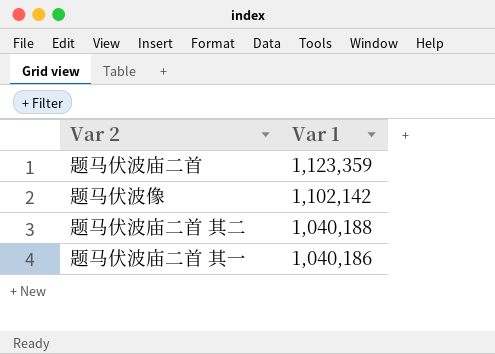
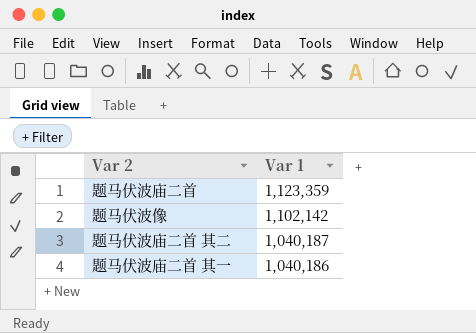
题马伏波庙二首 其二 | Var 1: 1,040,188 -> 1,040,187

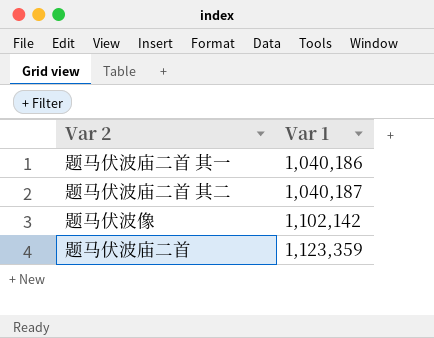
row order: Var 1 descending -> Var 1 ascending

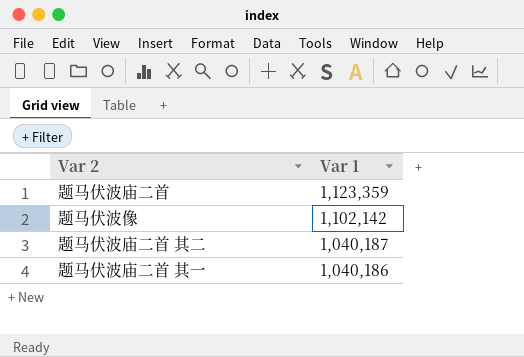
row order: Var 1 ascending -> Var 1 descending

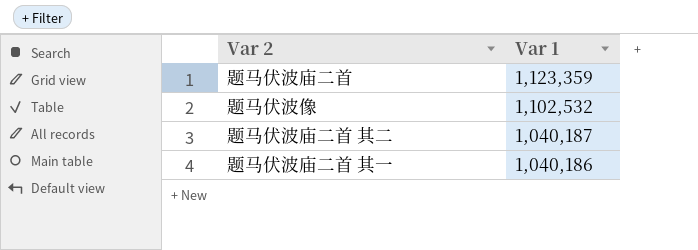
题马伏波像 | Var 1: 1,102,142 -> 1,102,532

